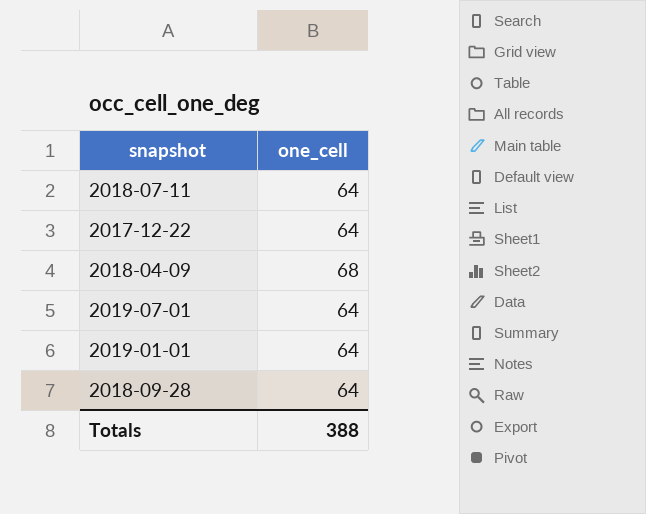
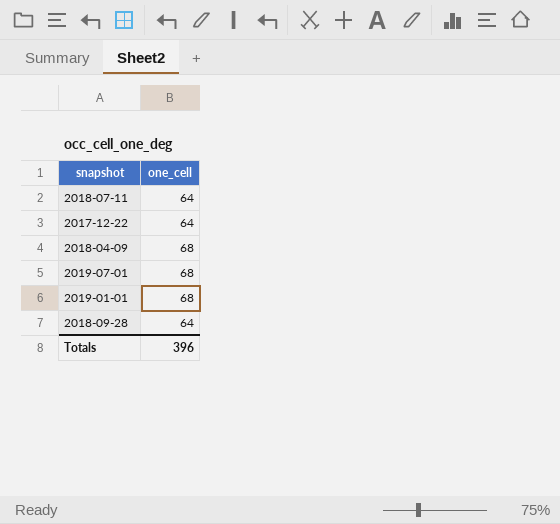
2019-07-01 | one_cell: 64 -> 68
2019-01-01 | one_cell: 64 -> 68
Totals | one_cell: 388 -> 396

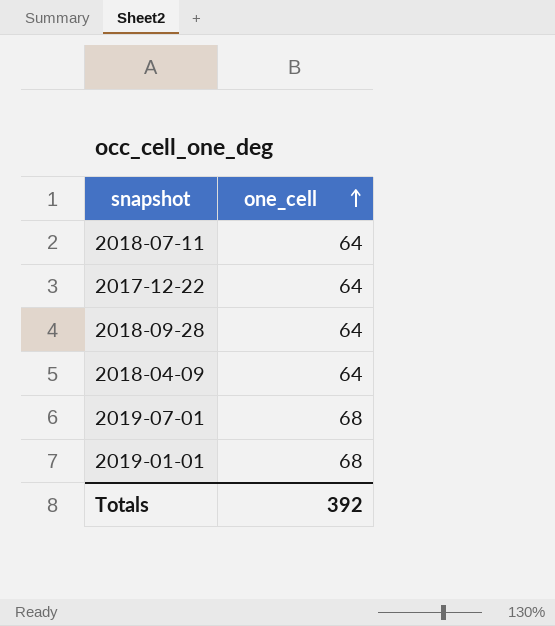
row order: none -> one_cell ascending
2018-04-09 | one_cell: 68 -> 64
Totals | one_cell: 396 -> 392

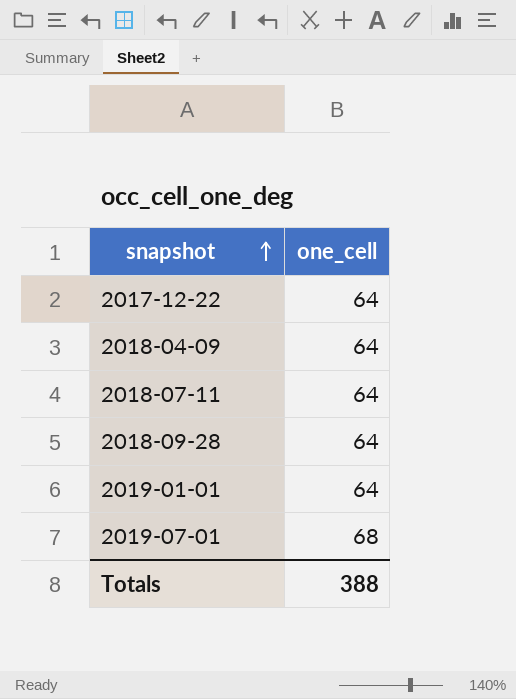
row order: one_cell ascending -> snapshot ascending
2019-01-01 | one_cell: 68 -> 64
Totals | one_cell: 392 -> 388

